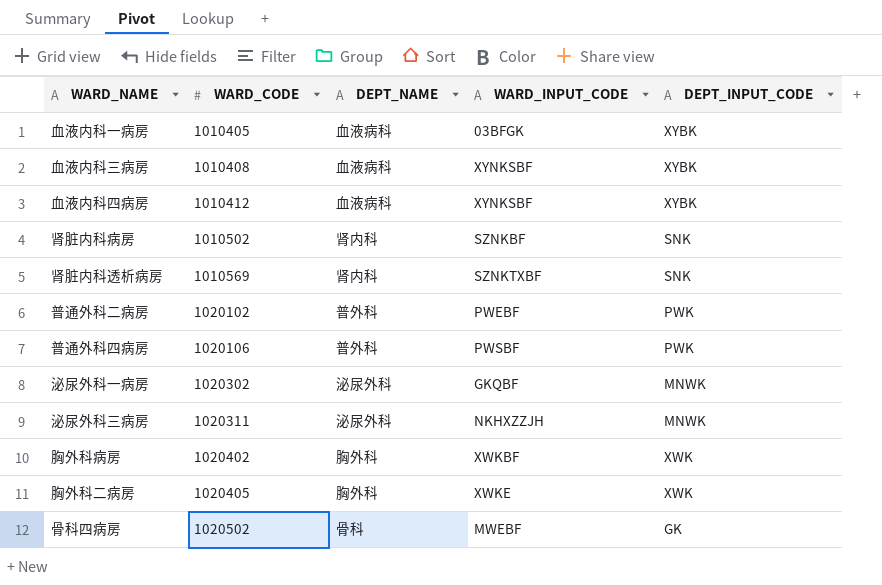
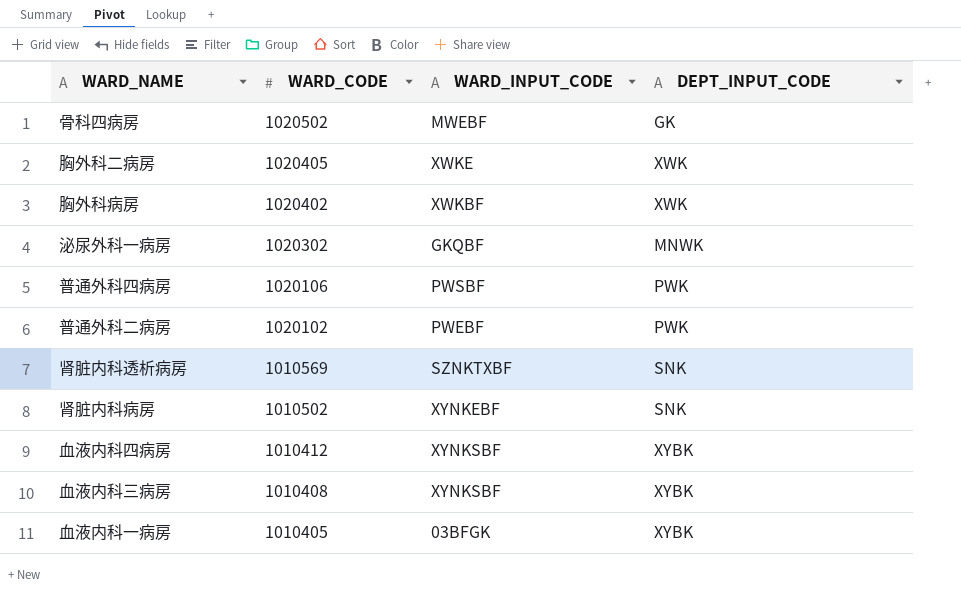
row order: WARD_CODE ascending -> WARD_CODE descending
column DEPT_NAME | position: 3 -> none
row 泌尿外科三病房: 1020311 | 泌尿外科 | NKHXZZJH | MNWK -> none
肾脏内科病房 | WARD_INPUT_CODE: SZNKBF -> XYNKEBF

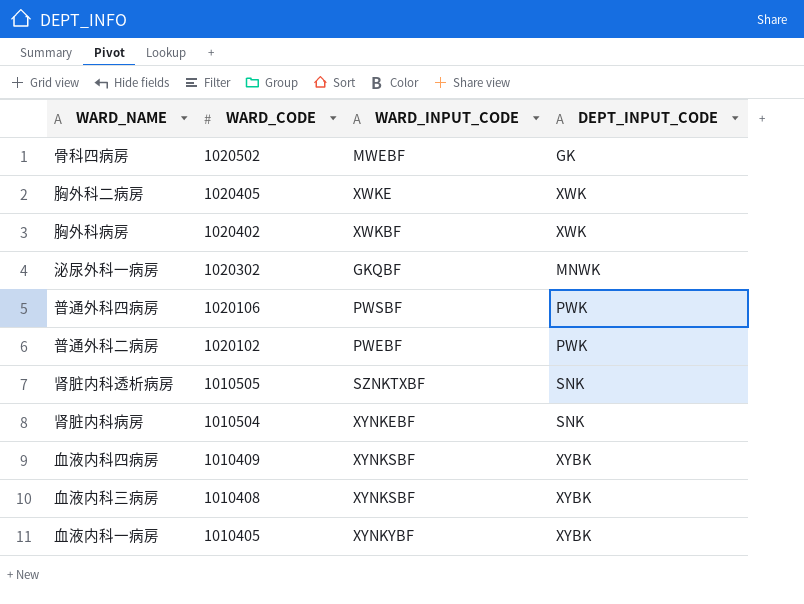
肾脏内科透析病房 | WARD_CODE: 1010569 -> 1010505
肾脏内科病房 | WARD_CODE: 1010502 -> 1010504
血液内科四病房 | WARD_CODE: 1010412 -> 1010409
血液内科一病房 | WARD_INPUT_CODE: 03BFGK -> XYNKYBF

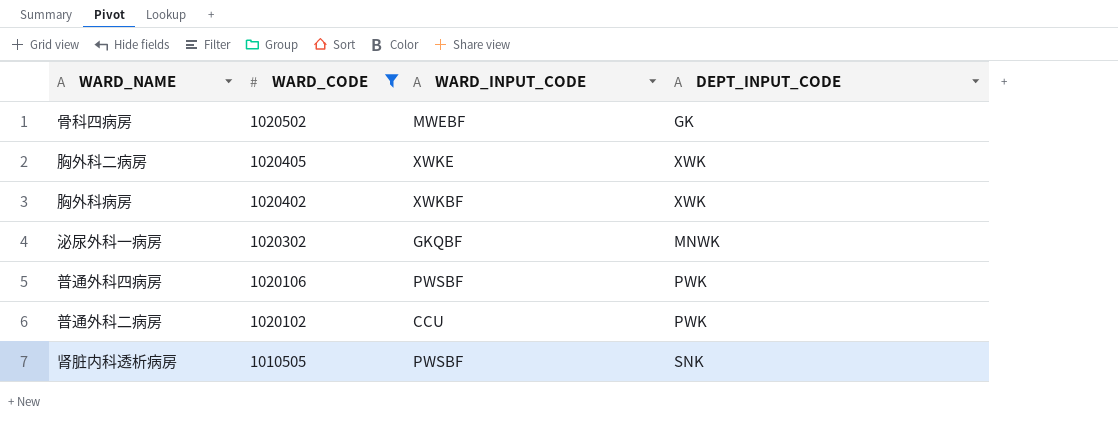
filter: none -> WARD_CODE >= 1010505
普通外科二病房 | WARD_INPUT_CODE: PWEBF -> CCU
肾脏内科透析病房 | WARD_INPUT_CODE: SZNKTXBF -> PWSBF

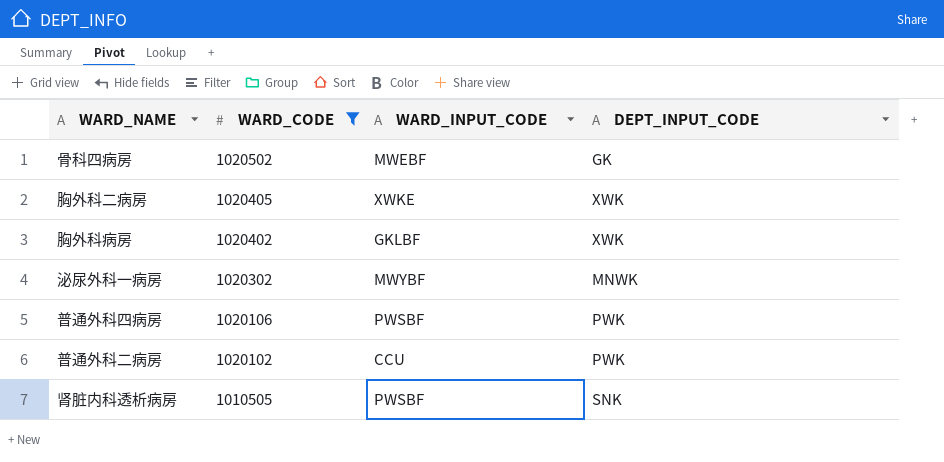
胸外科病房 | WARD_INPUT_CODE: XWKBF -> GKLBF
泌尿外科一病房 | WARD_INPUT_CODE: GKQBF -> MWYBF

